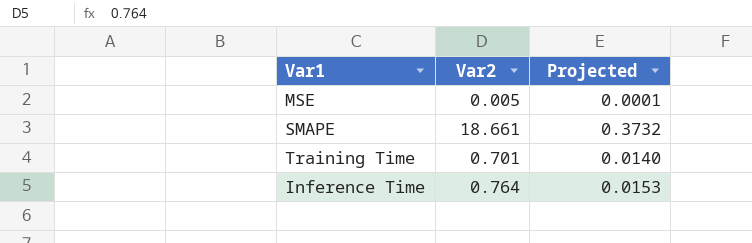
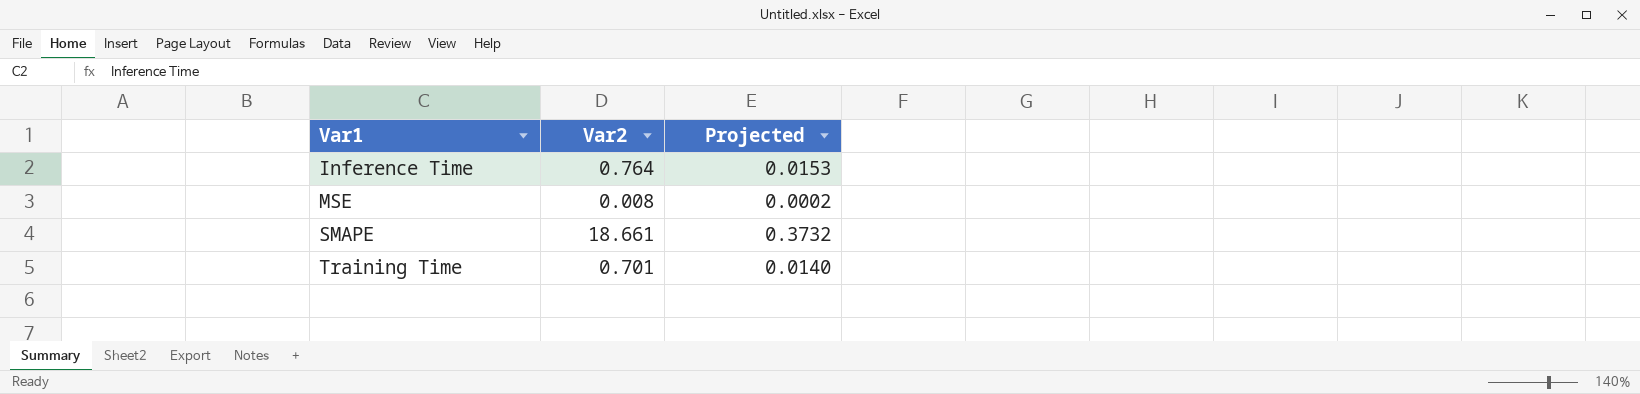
row order: none -> Var1 ascending
MSE | Var2: 0.005 -> 0.008
MSE | Projected: 0.0001 -> 0.0002

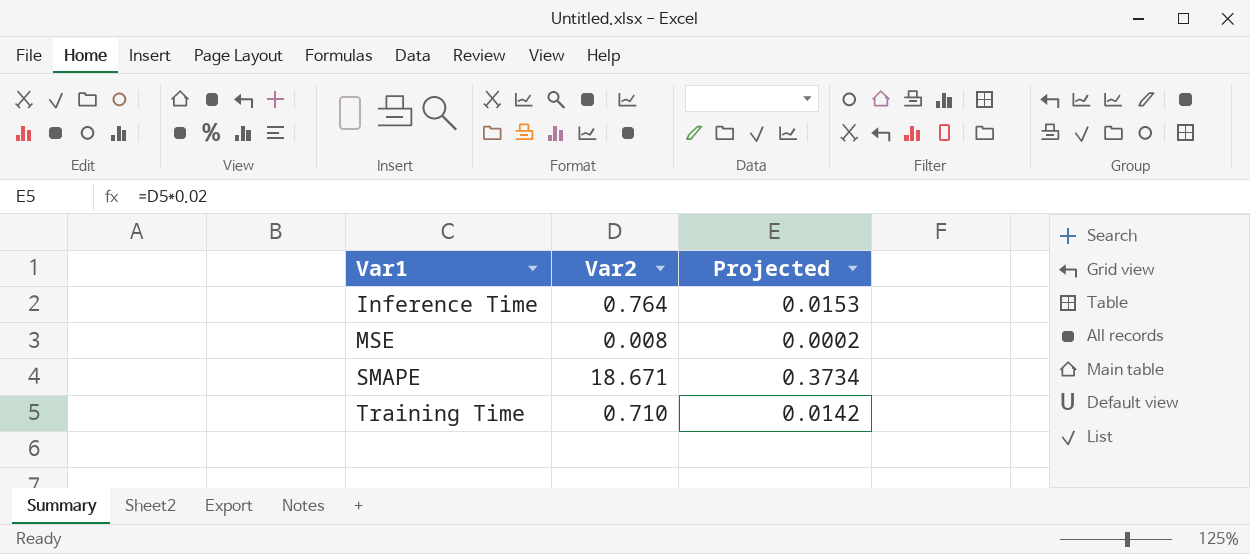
SMAPE | Var2: 18.661 -> 18.671
SMAPE | Projected: 0.3732 -> 0.3734
Training Time | Var2: 0.701 -> 0.710
Training Time | Projected: 0.0140 -> 0.0142

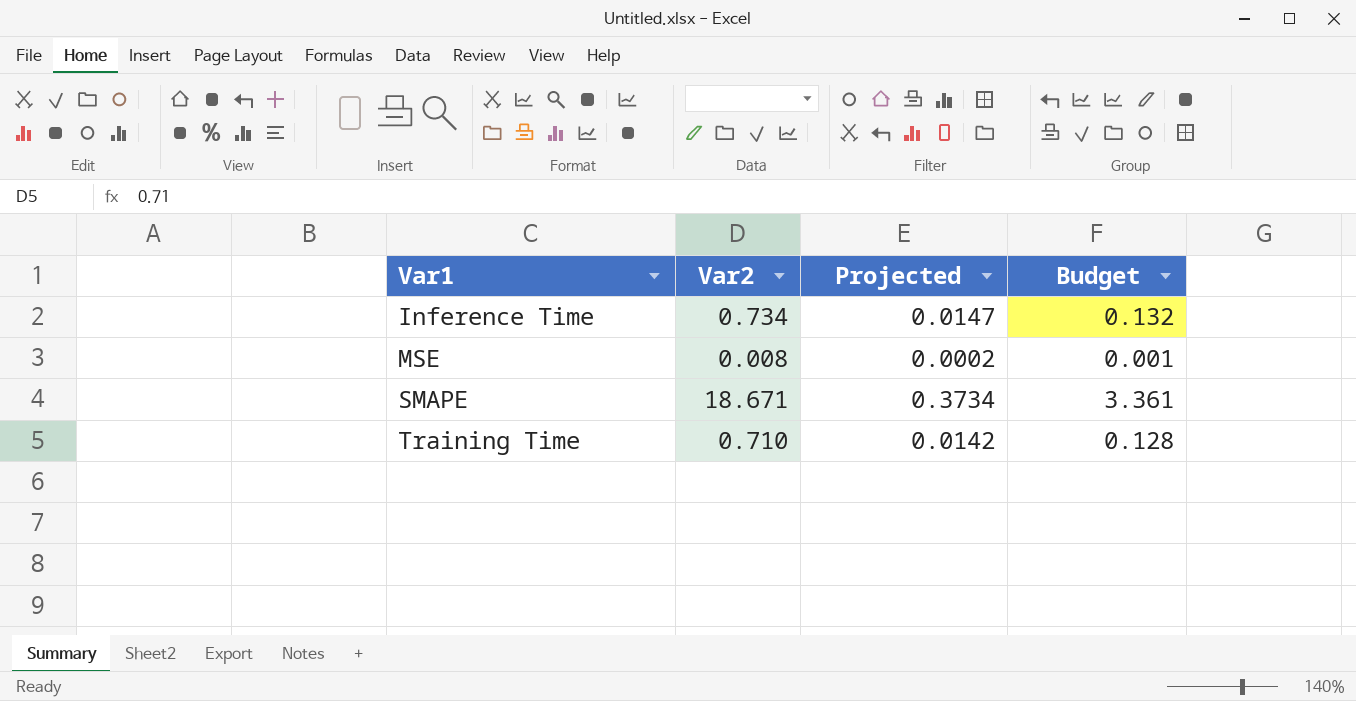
column Budget | formula: none -> [Var2] * 0.18
Inference Time | Var2: 0.764 -> 0.734
Inference Time | Projected: 0.0153 -> 0.0147

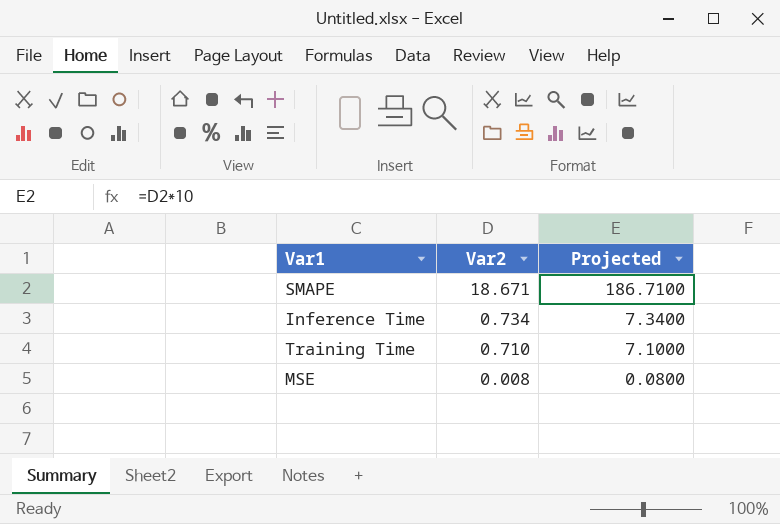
row order: Var1 ascending -> Var2 descending
column Budget | formula: [Var2] * 0.18 -> none
column Projected | formula: [Var2] * 0.02 -> [Var2] * 10

